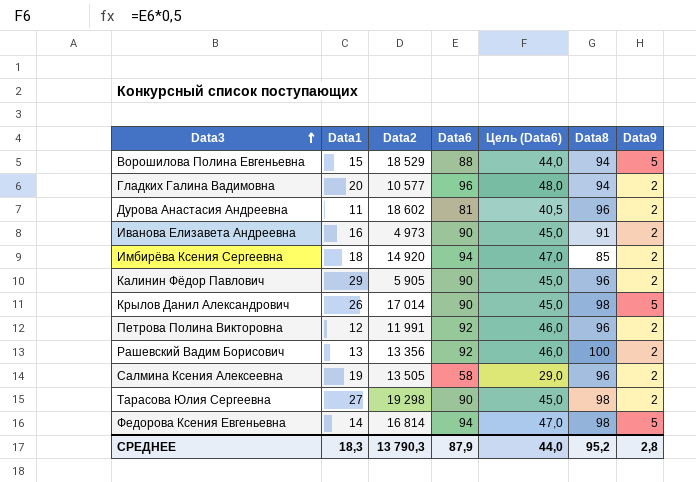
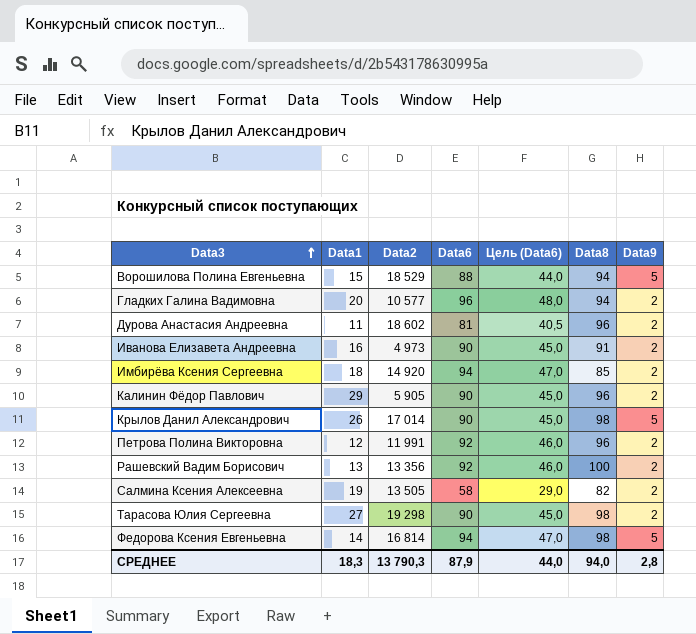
Салмина Ксения Алексеевна | Data8: 96 -> 82
СРЕДНЕЕ | Data8: 95,2 -> 94,0

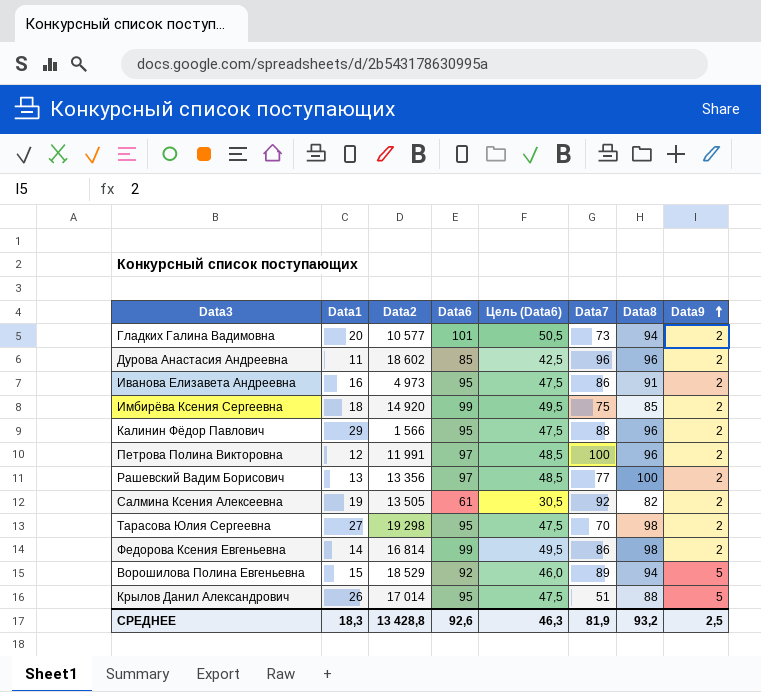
row order: Data3 ascending -> Data9 ascending
column Data7 | position: none -> 6
Гладких Галина Вадимовна | Data6: 96 -> 101
Гладких Галина Вадимовна | Цель (Data6): 48,0 -> 50,5
Дурова Анастасия Андреевна | Data6: 81 -> 85
Дурова Анастасия Андреевна | Цель (Data6): 40,5 -> 42,5
Иванова Елизавета Андреевна | Data6: 90 -> 95
Иванова Елизавета Андреевна | Цель (Data6): 45,0 -> 47,5
Имбирёва Ксения Сергеевна | Data6: 94 -> 99
Имбирёва Ксения Сергеевна | Цель (Data6): 47,0 -> 49,5
Калинин Фёдор Павлович | Data2: 5 905 -> 1 566
Калинин Фёдор Павлович | Data6: 90 -> 95
Калинин Фёдор Павлович | Цель (Data6): 45,0 -> 47,5
Петрова Полина Викторовна | Data6: 92 -> 97
Петрова Полина Викторовна | Цель (Data6): 46,0 -> 48,5
Рашевский Вадим Борисович | Data6: 92 -> 97
Рашевский Вадим Борисович | Цель (Data6): 46,0 -> 48,5
Салмина Ксения Алексеевна | Data6: 58 -> 61
Салмина Ксения Алексеевна | Цель (Data6): 29,0 -> 30,5
Тарасова Юлия Сергеевна | Data6: 90 -> 95
Тарасова Юлия Сергеевна | Цель (Data6): 45,0 -> 47,5
Федорова Ксения Евгеньевна | Data6: 94 -> 99
Федорова Ксения Евгеньевна | Цель (Data6): 47,0 -> 49,5
Федорова Ксения Евгеньевна | Data9: 5 -> 2
Ворошилова Полина Евгеньевна | Data6: 88 -> 92
Ворошилова Полина Евгеньевна | Цель (Data6): 44,0 -> 46,0
Крылов Данил Александрович | Data6: 90 -> 95
Крылов Данил Александрович | Цель (Data6): 45,0 -> 47,5
Крылов Данил Александрович | Data8: 98 -> 88
СРЕДНЕЕ | Data2: 13 790,3 -> 13 428,8
СРЕДНЕЕ | Data6: 87,9 -> 92,6
СРЕДНЕЕ | Цель (Data6): 44,0 -> 46,3
СРЕДНЕЕ | Data8: 94,0 -> 93,2
СРЕДНЕЕ | Data9: 2,8 -> 2,5

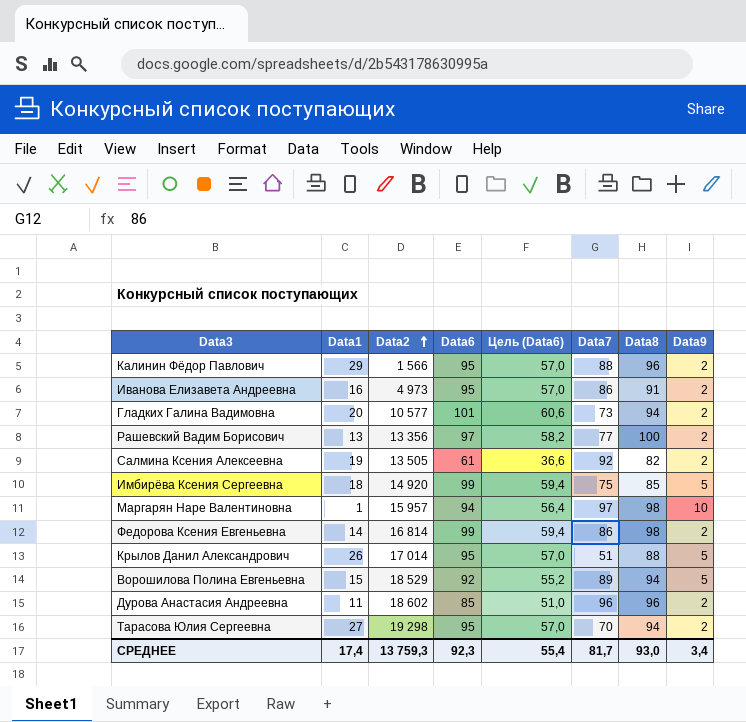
row order: Data9 ascending -> Data2 ascending
column Цель (Data6) | formula: [Data6] * 0,5 -> [Data6] * 0,6
row Петрова Полина Викторовна: 12 | 11 991 | 97 | 48,5 | 100 | 96 | 2 -> none
Имбирёва Ксения Сергеевна | Data9: 2 -> 5
row Маргарян Наре Валентиновна: none -> 1 | 15 957 | 94 | 56,4 | 97 | 98 | 10
Тарасова Юлия Сергеевна | Data8: 98 -> 94
СРЕДНЕЕ | Data1: 18,3 -> 17,4
СРЕДНЕЕ | Data2: 13 428,8 -> 13 759,3
СРЕДНЕЕ | Data6: 92,6 -> 92,3
СРЕДНЕЕ | Цель (Data6): 46,3 -> 55,4
СРЕДНЕЕ | Data7: 81,9 -> 81,7
СРЕДНЕЕ | Data8: 93,2 -> 93,0
СРЕДНЕЕ | Data9: 2,5 -> 3,4

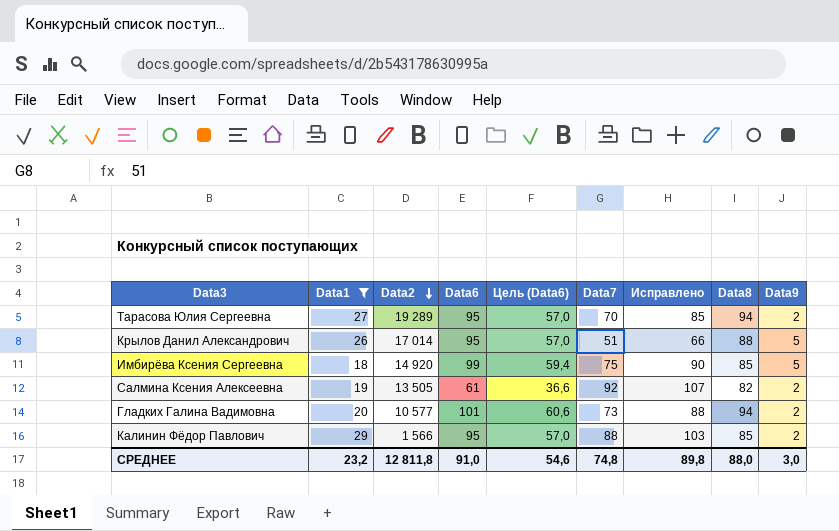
filter: none -> Data1 >= 18
row order: Data2 ascending -> Data2 descending
column Исправлено | formula: none -> [Data7] + 15
Тарасова Юлия Сергеевна | Data2: 19 298 -> 19 289
Калинин Фёдор Павлович | Data8: 96 -> 85
СРЕДНЕЕ | Data1: 17,4 -> 23,2
СРЕДНЕЕ | Data2: 13 759,3 -> 12 811,8
СРЕДНЕЕ | Data6: 92,3 -> 91,0
СРЕДНЕЕ | Цель (Data6): 55,4 -> 54,6
СРЕДНЕЕ | Data7: 81,7 -> 74,8
СРЕДНЕЕ | Data8: 93,0 -> 88,0
СРЕДНЕЕ | Data9: 3,4 -> 3,0

